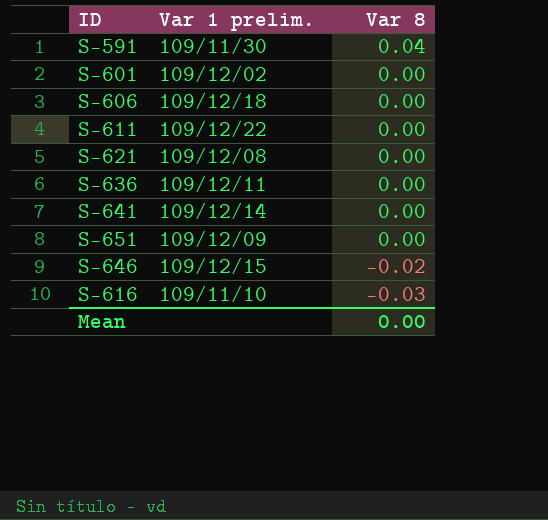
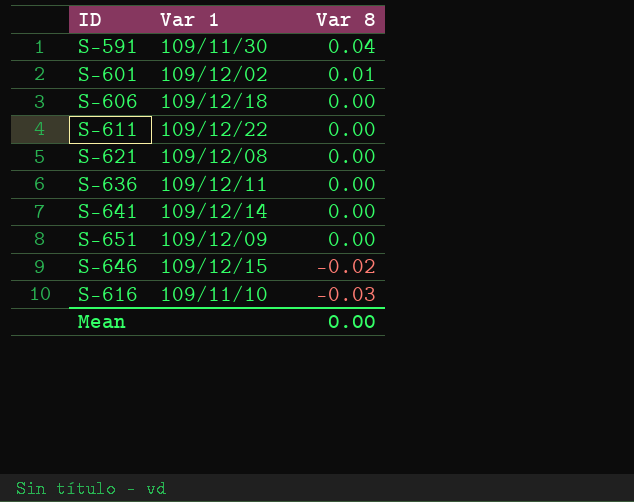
column name: Var 1 prelim. -> Var 1
S-601 | Var 8: 0.00 -> 0.01

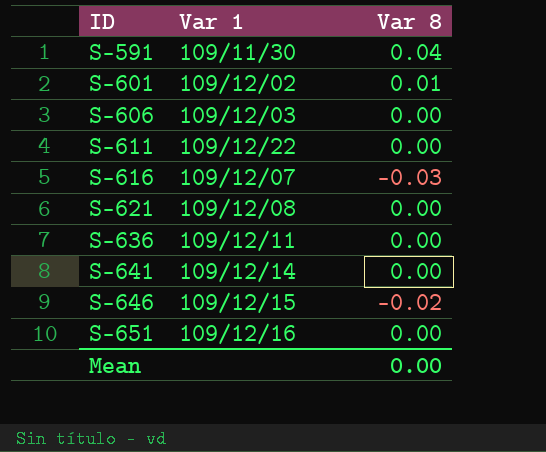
row order: Var 8 descending -> ID ascending
S-606 | Var 1: 109/12/18 -> 109/12/03
S-616 | Var 1: 109/11/10 -> 109/12/07
S-651 | Var 1: 109/12/09 -> 109/12/16

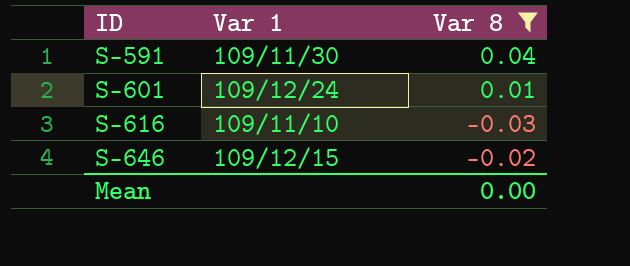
filter: none -> Var 8 != 0.00
S-601 | Var 1: 109/12/02 -> 109/12/24
S-616 | Var 1: 109/12/07 -> 109/11/10

